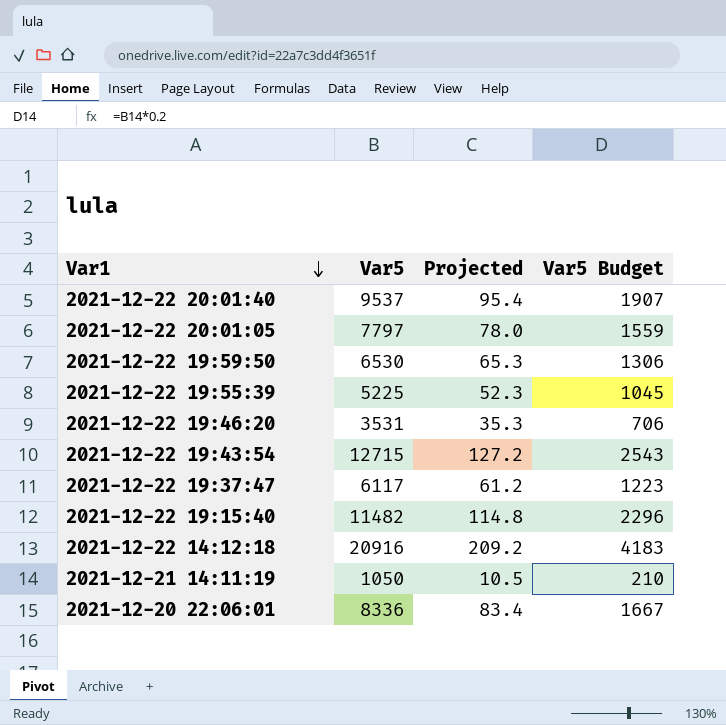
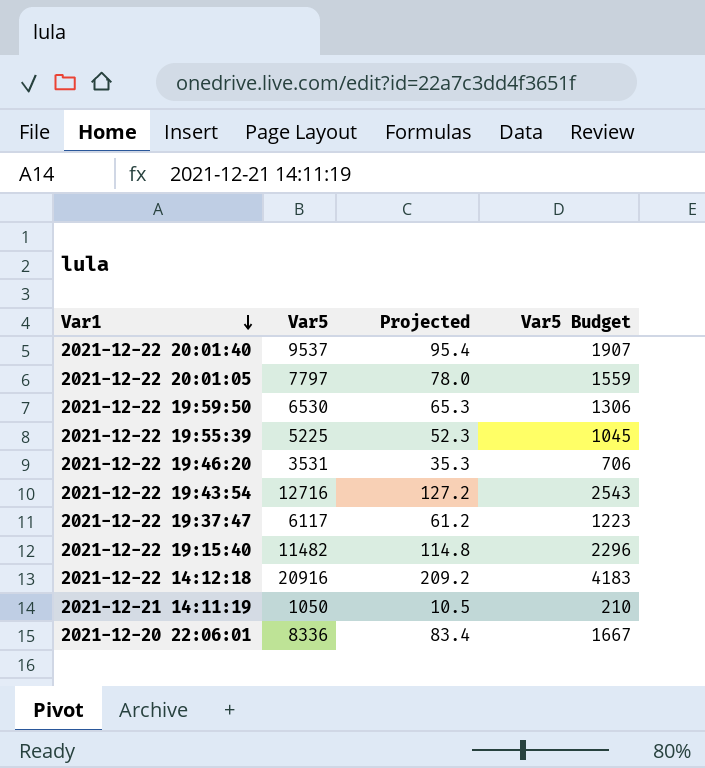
2021-12-22 19:43:54 | Var5: 12715 -> 12716

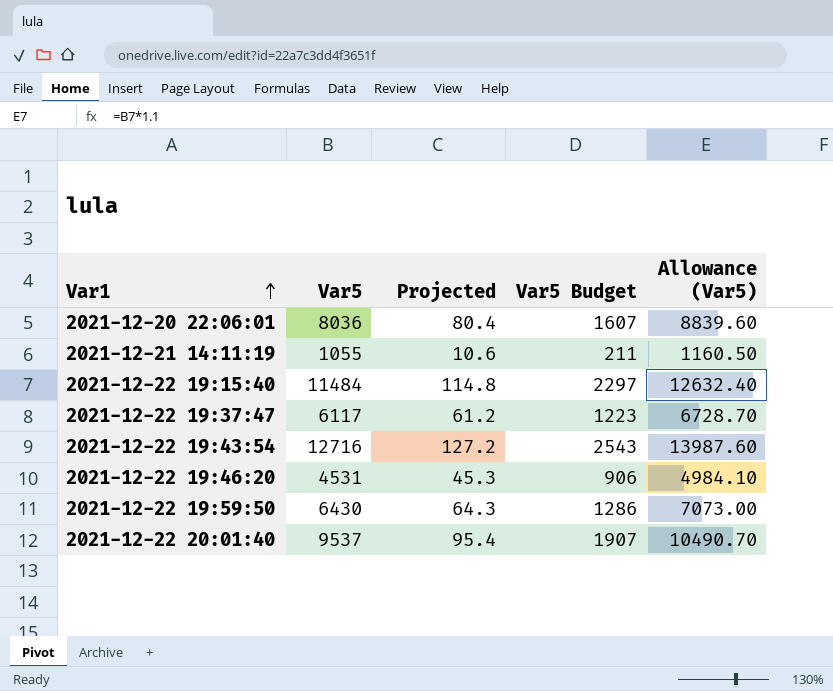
row order: Var1 descending -> Var1 ascending
column Allowance (Var5) | formula: none -> [Var5] * 1.1
row 2021-12-22 20:01:05: 7797 | 78.0 | 1559 -> none
row 2021-12-22 19:55:39: 5225 | 52.3 | 1045 -> none
row 2021-12-22 14:12:18: 20916 | 209.2 | 4183 -> none
2021-12-20 22:06:01 | Var5: 8336 -> 8036
2021-12-20 22:06:01 | Projected: 83.4 -> 80.4
2021-12-20 22:06:01 | Var5 Budget: 1667 -> 1607
2021-12-21 14:11:19 | Var5: 1050 -> 1055
2021-12-21 14:11:19 | Projected: 10.5 -> 10.6
2021-12-21 14:11:19 | Var5 Budget: 210 -> 211
2021-12-22 19:15:40 | Var5: 11482 -> 11484
2021-12-22 19:15:40 | Var5 Budget: 2296 -> 2297
2021-12-22 19:46:20 | Var5: 3531 -> 4531
2021-12-22 19:46:20 | Projected: 35.3 -> 45.3
2021-12-22 19:46:20 | Var5 Budget: 706 -> 906
2021-12-22 19:59:50 | Var5: 6530 -> 6430
2021-12-22 19:59:50 | Projected: 65.3 -> 64.3
2021-12-22 19:59:50 | Var5 Budget: 1306 -> 1286

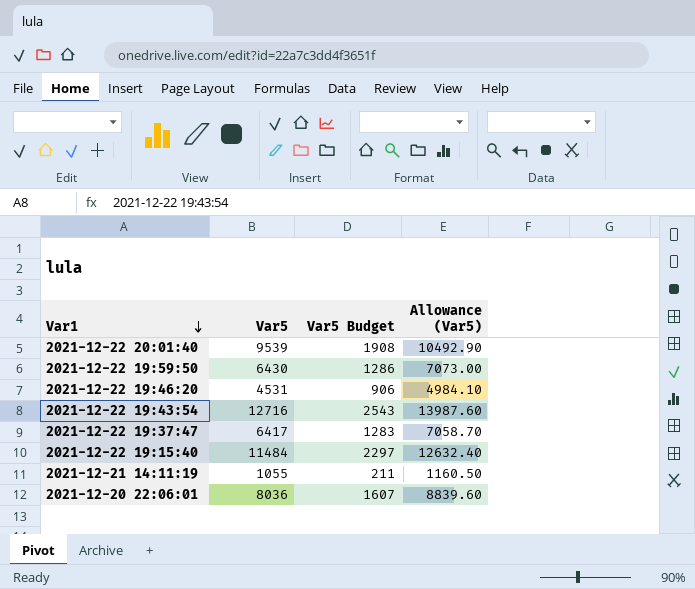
row order: Var1 ascending -> Var1 descending
column Projected | formula: [Var5] * 0.01 -> none
2021-12-22 20:01:40 | Var5: 9537 -> 9539
2021-12-22 20:01:40 | Var5 Budget: 1907 -> 1908
2021-12-22 20:01:40 | Allowance (Var5): 10490.70 -> 10492.90
2021-12-22 19:37:47 | Var5: 6117 -> 6417
2021-12-22 19:37:47 | Var5 Budget: 1223 -> 1283
2021-12-22 19:37:47 | Allowance (Var5): 6728.70 -> 7058.70

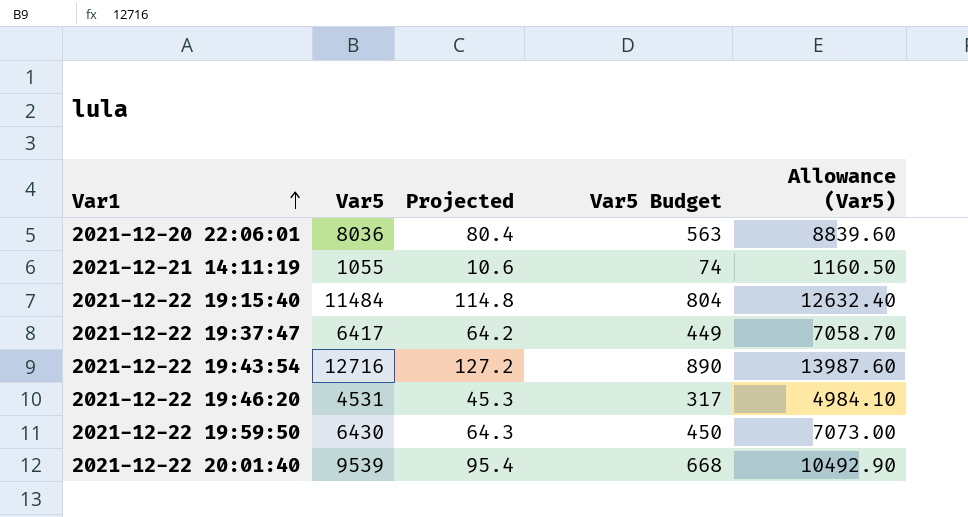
row order: Var1 descending -> Var1 ascending
column Projected | formula: none -> [Var5] * 0.01
column Var5 Budget | formula: [Var5] * 0.2 -> [Var5] * 0.07

